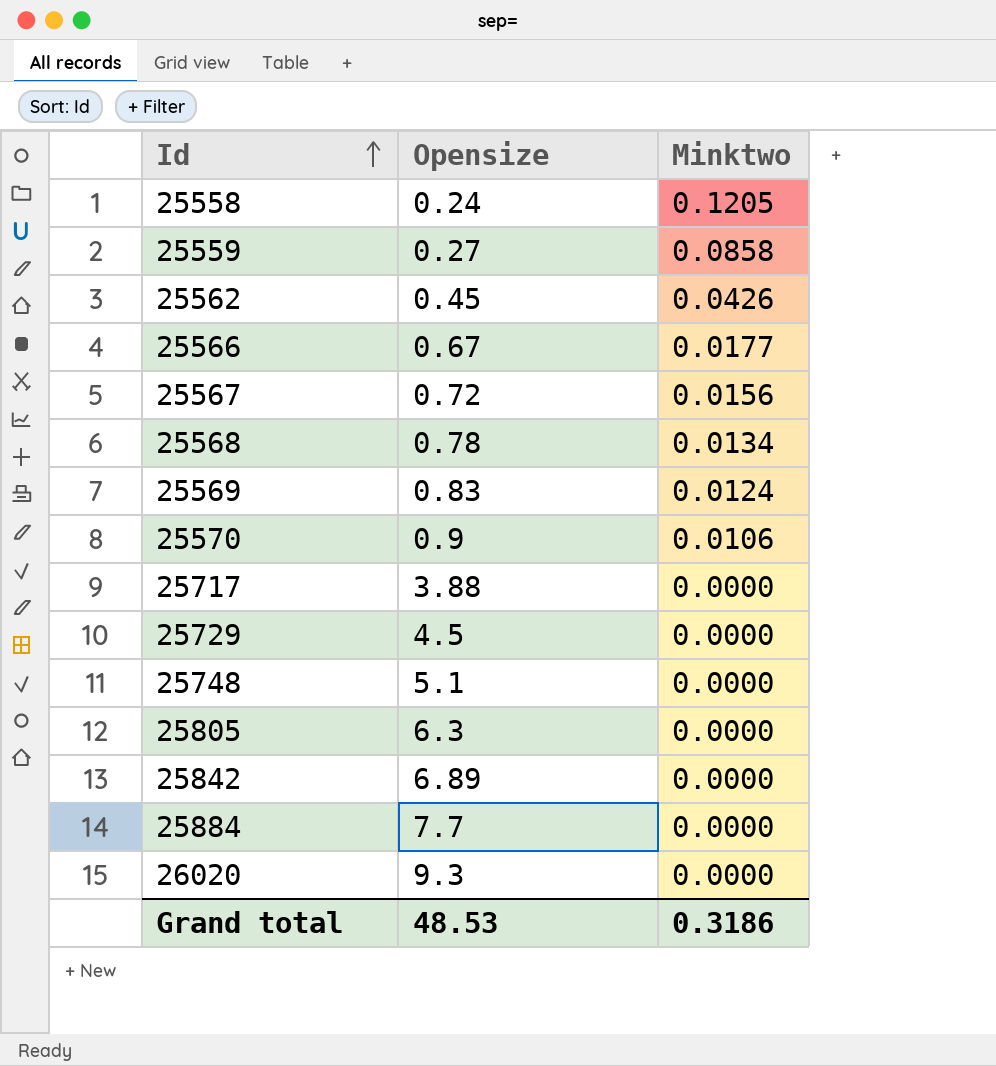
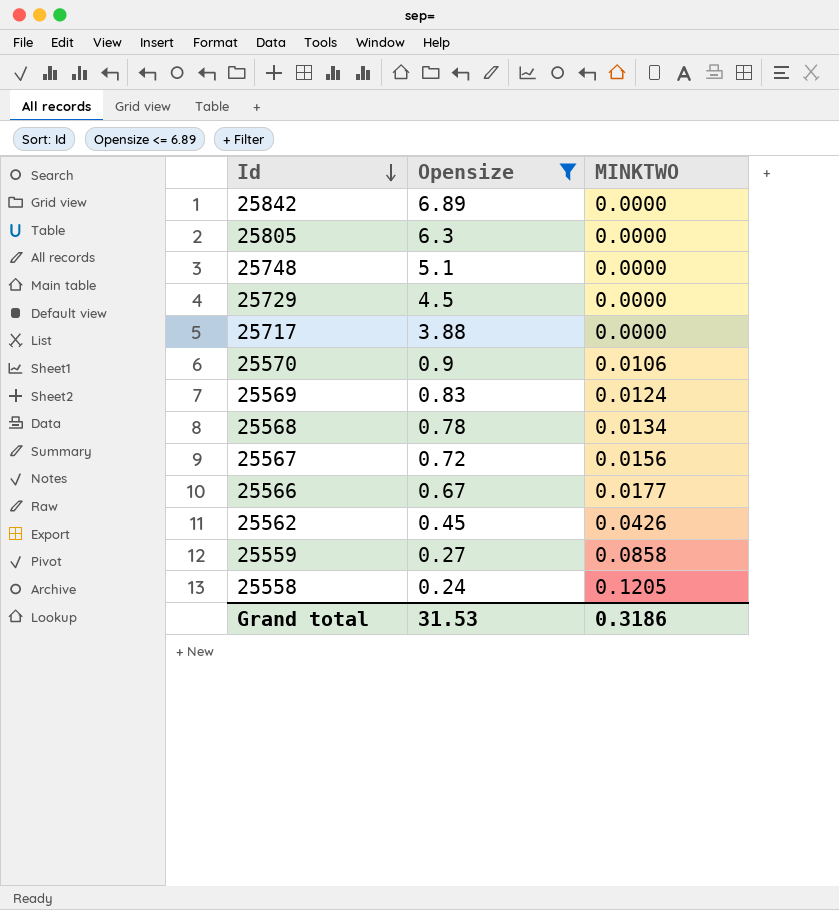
filter: none -> Opensize <= 6.89
row order: Id ascending -> Id descending
column name: Minktwo -> MINKTWO
Grand total | Opensize: 48.53 -> 31.53

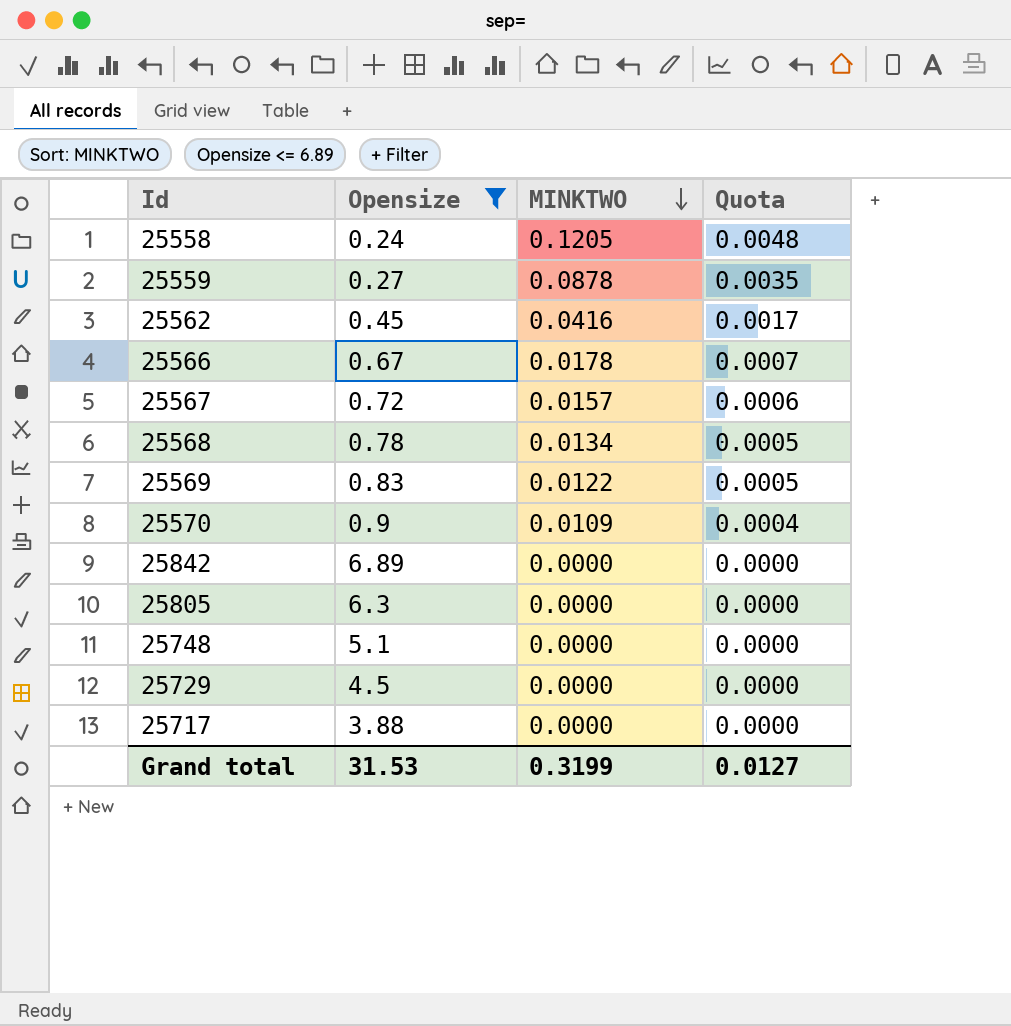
row order: Id descending -> MINKTWO descending
column Quota | formula: none -> [MINKTWO] * 0.04
25559 | MINKTWO: 0.0858 -> 0.0878
25562 | MINKTWO: 0.0426 -> 0.0416
25566 | MINKTWO: 0.0177 -> 0.0178
25567 | MINKTWO: 0.0156 -> 0.0157
25569 | MINKTWO: 0.0124 -> 0.0122
25570 | MINKTWO: 0.0106 -> 0.0109
Grand total | MINKTWO: 0.3186 -> 0.3199

